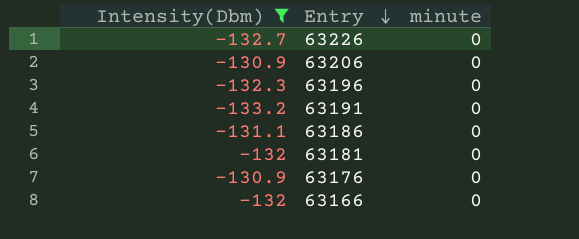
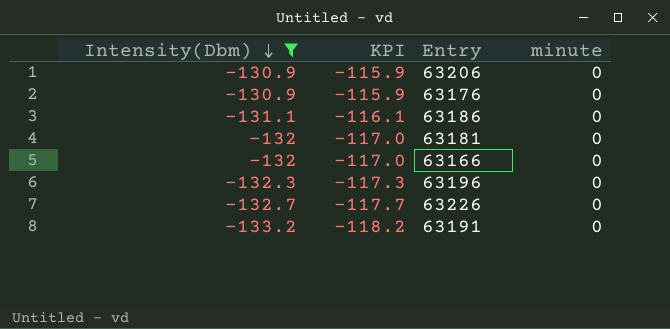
row order: Entry descending -> Intensity(Dbm) descending
column KPI | formula: none -> [Intensity(Dbm)] + 15

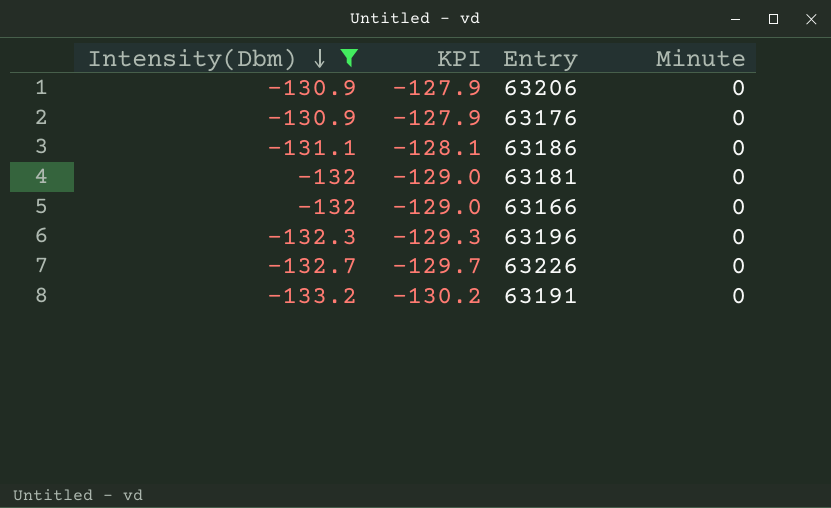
column KPI | formula: [Intensity(Dbm)] + 15 -> [Intensity(Dbm)] + 3
column name: minute -> Minute

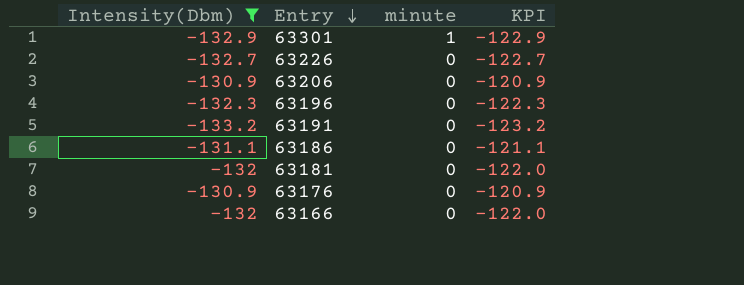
row order: Intensity(Dbm) descending -> Entry descending
column name: Minute -> minute
column KPI | formula: [Intensity(Dbm)] + 3 -> [Intensity(Dbm)] + 10
column KPI | position: 2 -> 4
row 63301: none -> -132.9 | 1 | -122.9

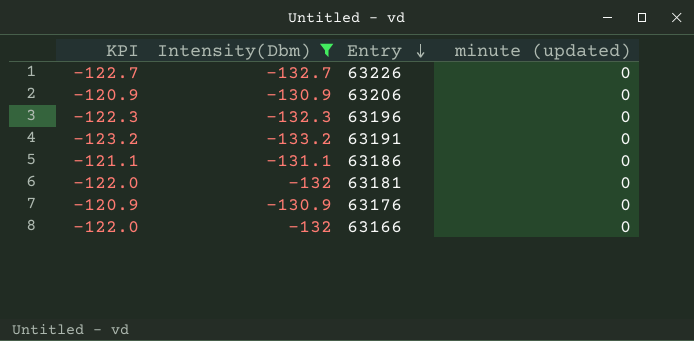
column KPI | position: 4 -> 1
column name: minute -> minute (updated)
row 63301: -132.9 | 1 | -122.9 -> none

